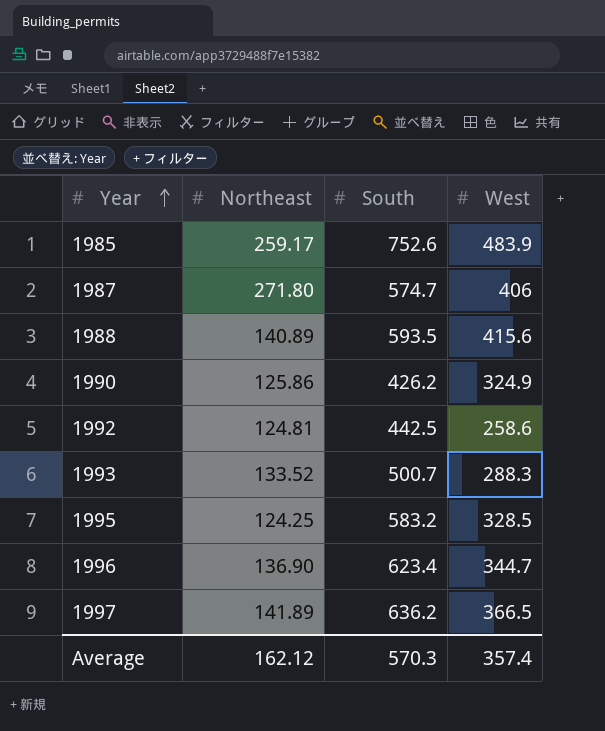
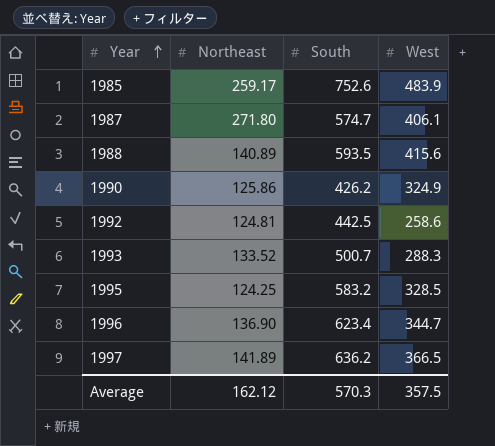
1987 | West: 406 -> 406.1
Average | West: 357.4 -> 357.5

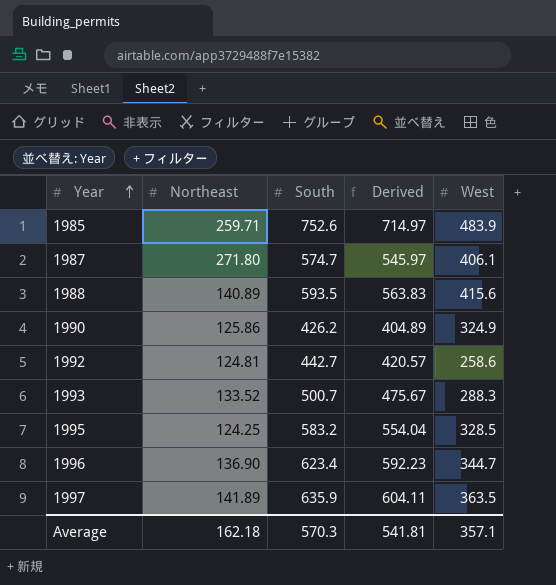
column Derived | formula: none -> [South] * 0.95
1985 | Northeast: 259.17 -> 259.71
1992 | South: 442.5 -> 442.7
1997 | South: 636.2 -> 635.9
1997 | West: 366.5 -> 363.5
Average | Northeast: 162.12 -> 162.18
Average | West: 357.5 -> 357.1

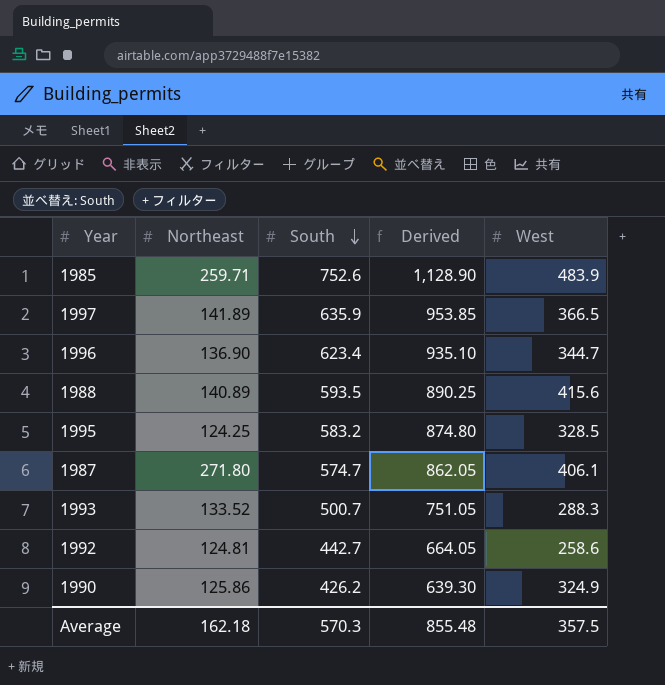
row order: Year ascending -> South descending
column Derived | formula: [South] * 0.95 -> [South] * 1.5
1997 | West: 363.5 -> 366.5
Average | Derived: 541.81 -> 855.48
Average | West: 357.1 -> 357.5

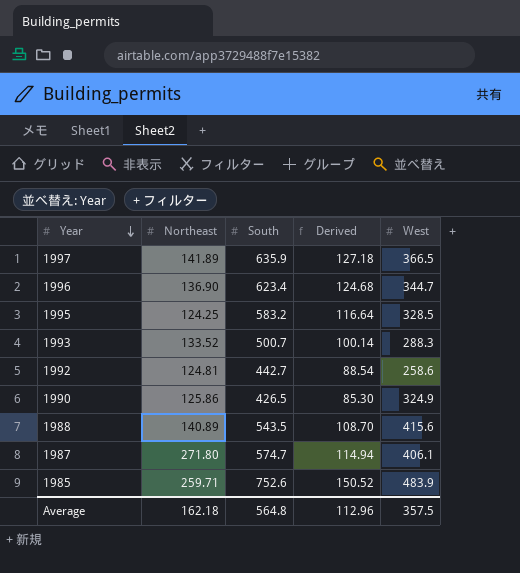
row order: South descending -> Year descending
column Derived | formula: [South] * 1.5 -> [South] * 0.2
1990 | South: 426.2 -> 426.5
1988 | South: 593.5 -> 543.5
Average | South: 570.3 -> 564.8
Average | Derived: 855.48 -> 112.96

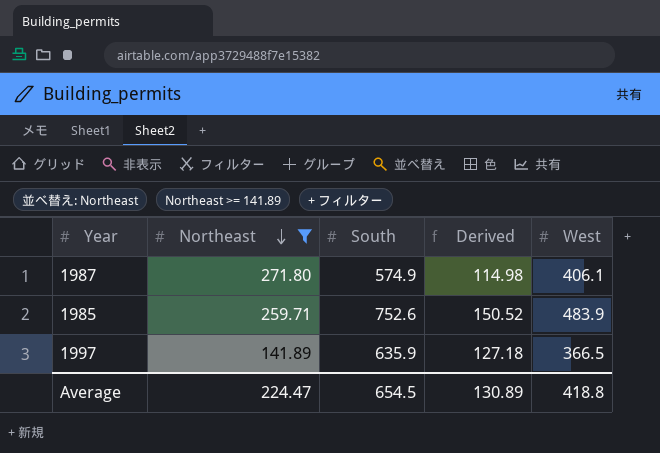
filter: none -> Northeast >= 141.89
row order: Year descending -> Northeast descending
1987 | South: 574.7 -> 574.9
1987 | Derived: 114.94 -> 114.98
Average | Northeast: 162.18 -> 224.47
Average | South: 564.8 -> 654.5
Average | Derived: 112.96 -> 130.89
Average | West: 357.5 -> 418.8

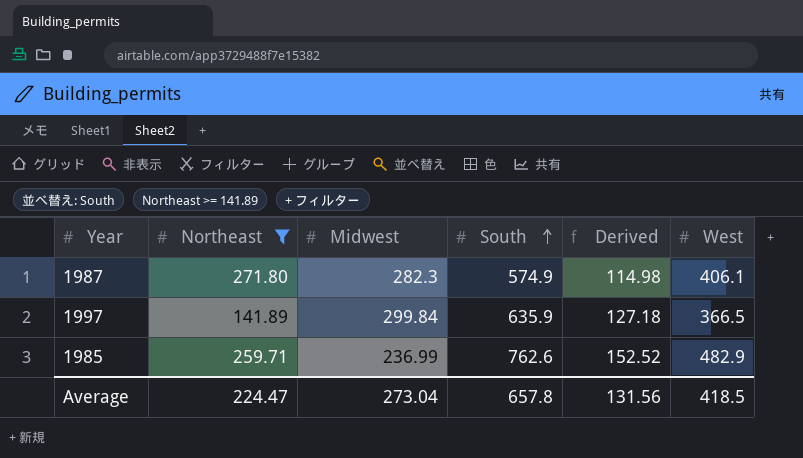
row order: Northeast descending -> South ascending
column Midwest | position: none -> 3
1985 | South: 752.6 -> 762.6
1985 | Derived: 150.52 -> 152.52
1985 | West: 483.9 -> 482.9
Average | South: 654.5 -> 657.8
Average | Derived: 130.89 -> 131.56
Average | West: 418.8 -> 418.5

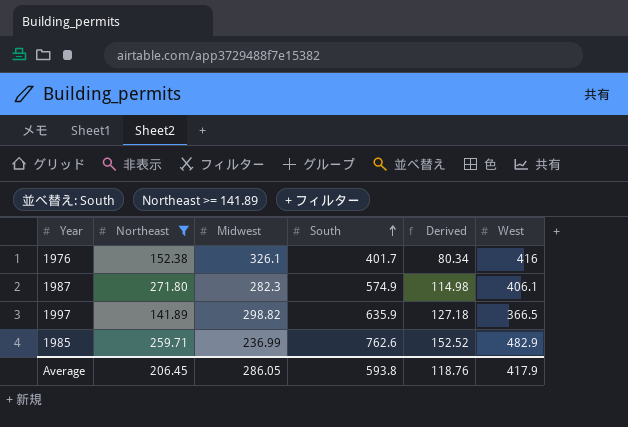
row 1976: none -> 152.38 | 326.1 | 401.7 | 80.34 | 416
1997 | Midwest: 299.84 -> 298.82
Average | Northeast: 224.47 -> 206.45
Average | Midwest: 273.04 -> 286.05
Average | South: 657.8 -> 593.8
Average | Derived: 131.56 -> 118.76
Average | West: 418.5 -> 417.9

